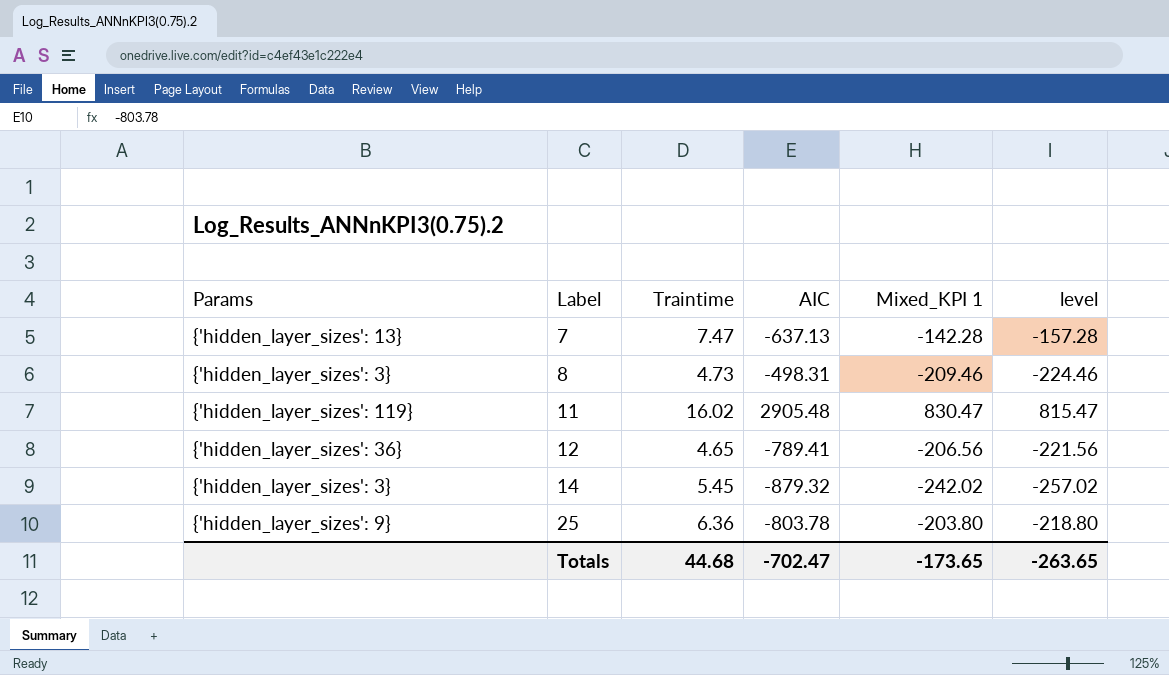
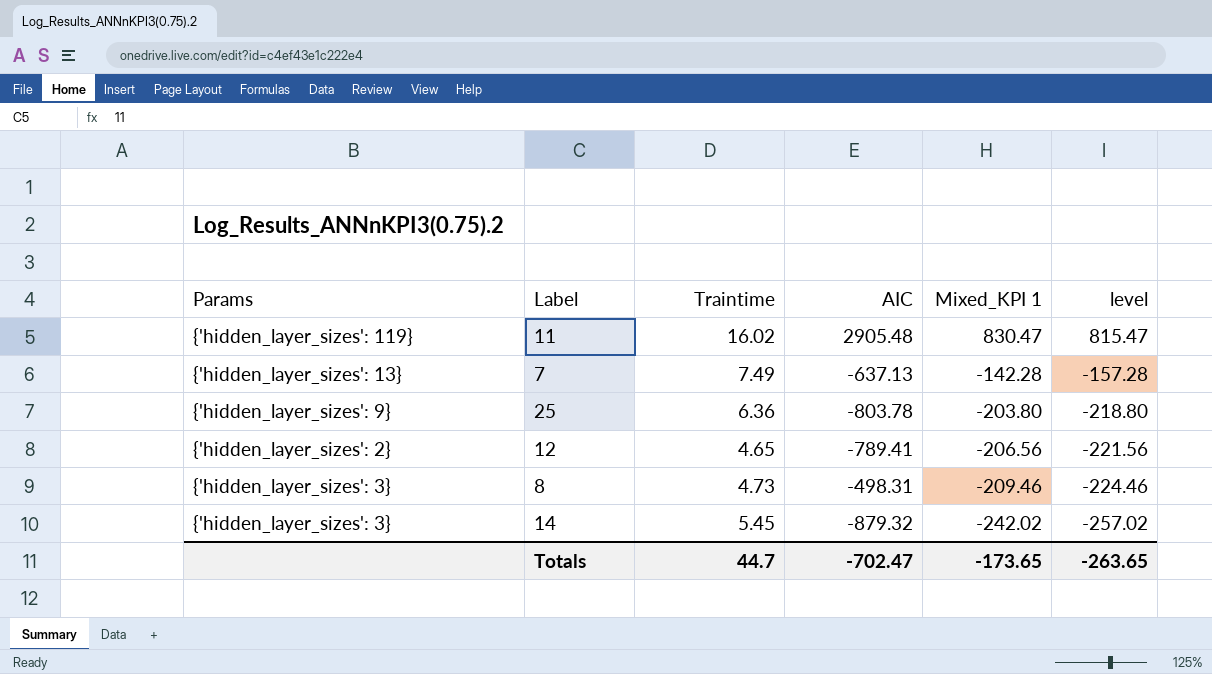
row order: Label ascending -> Mixed_KPI 1 descending
7 | Traintime: 7.47 -> 7.49
12 | Params: {'hidden_layer_sizes': 36} -> {'hidden_layer_sizes': 2}
Totals | Traintime: 44.68 -> 44.7

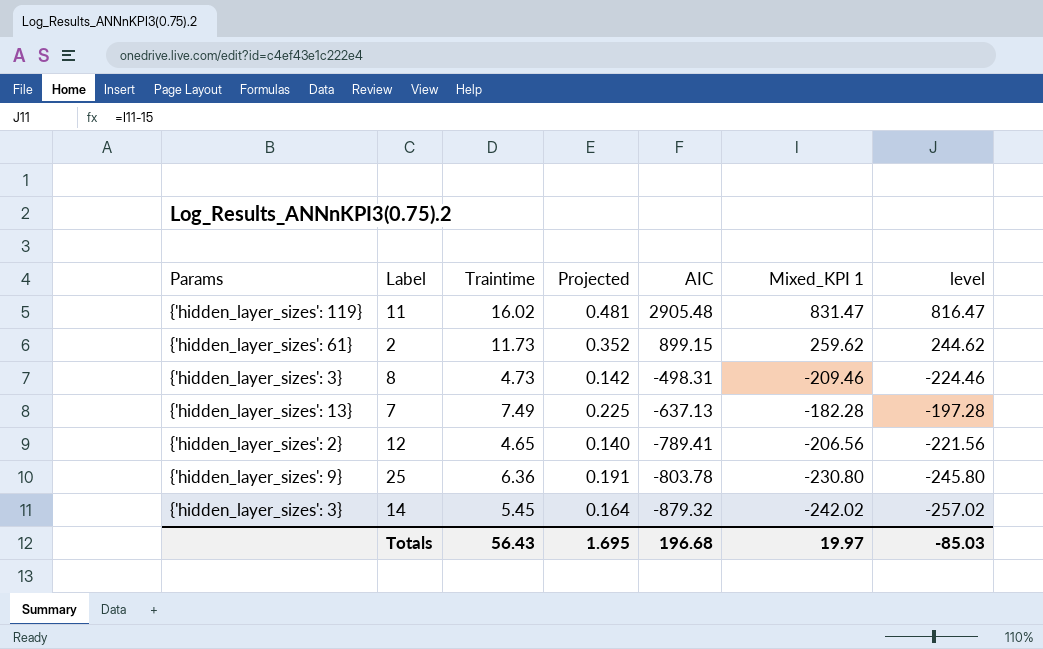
row order: Mixed_KPI 1 descending -> AIC descending
column Projected | formula: none -> [Traintime] * 0.03
11 | Mixed_KPI 1: 830.47 -> 831.47
11 | level: 815.47 -> 816.47
row 2: none -> {'hidden_layer_sizes': 61} | 11.73 | 0.352 | 899.15 | 259.62 | 244.62
7 | Mixed_KPI 1: -142.28 -> -182.28
7 | level: -157.28 -> -197.28
25 | Mixed_KPI 1: -203.80 -> -230.80
25 | level: -218.80 -> -245.80
Totals | Traintime: 44.7 -> 56.43
Totals | AIC: -702.47 -> 196.68
Totals | Mixed_KPI 1: -173.65 -> 19.97
Totals | level: -263.65 -> -85.03

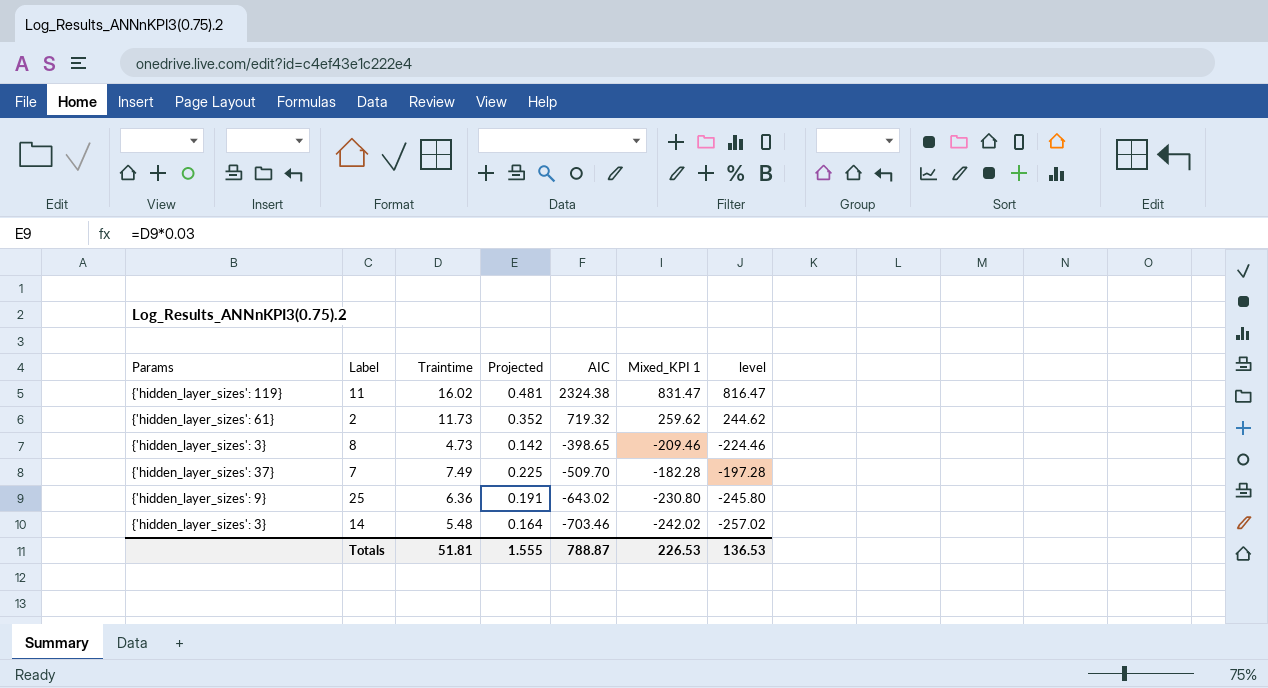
row 12: {'hidden_layer_sizes': 2} | 4.65 | 0.140 | -789.41 | -206.56 | -221.56 -> none
11 | AIC: 2905.48 -> 2324.38
2 | AIC: 899.15 -> 719.32
8 | AIC: -498.31 -> -398.65
7 | Params: {'hidden_layer_sizes': 13} -> {'hidden_layer_sizes': 37}
7 | AIC: -637.13 -> -509.70
25 | AIC: -803.78 -> -643.02
14 | Traintime: 5.45 -> 5.48
14 | AIC: -879.32 -> -703.46
Totals | Traintime: 56.43 -> 51.81
Totals | Projected: 1.695 -> 1.555
Totals | AIC: 196.68 -> 788.87
Totals | Mixed_KPI 1: 19.97 -> 226.53
Totals | level: -85.03 -> 136.53

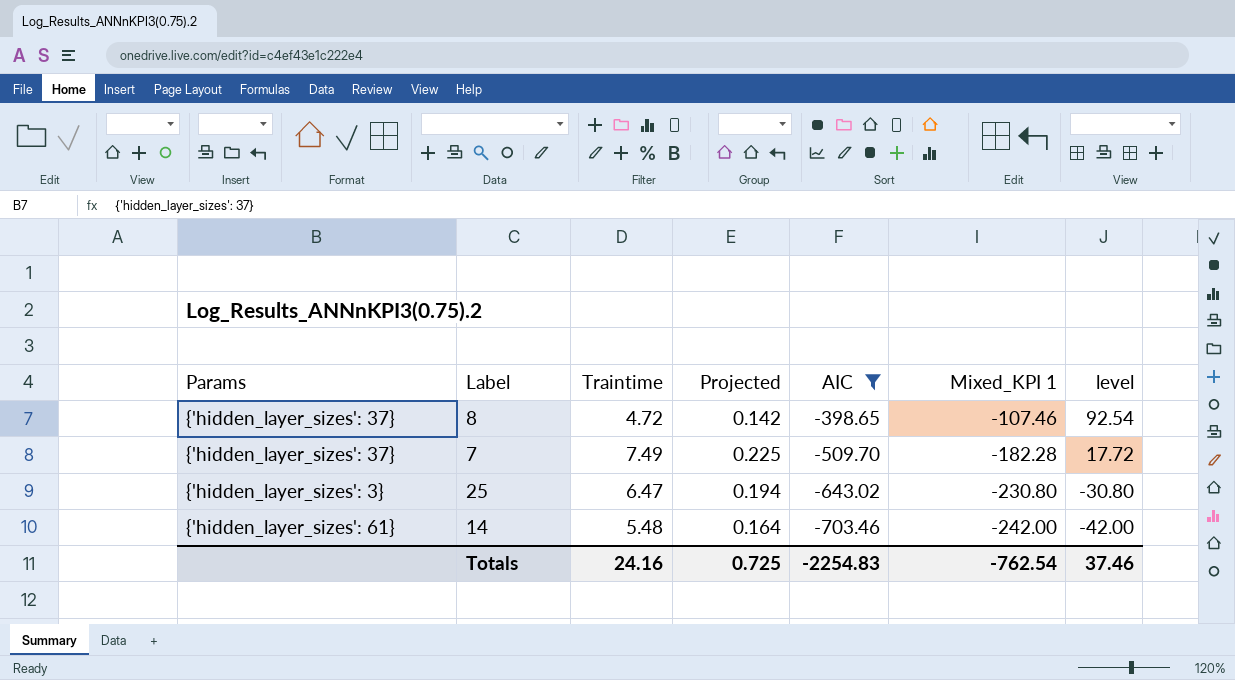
filter: none -> AIC <= -398.65
column level | formula: [Mixed_KPI 1] - 15 -> [Mixed_KPI 1] + 200
8 | Params: {'hidden_layer_sizes': 3} -> {'hidden_layer_sizes': 37}
8 | Traintime: 4.73 -> 4.72
8 | Mixed_KPI 1: -209.46 -> -107.46
25 | Params: {'hidden_layer_sizes': 9} -> {'hidden_layer_sizes': 3}
25 | Traintime: 6.36 -> 6.47
25 | Projected: 0.191 -> 0.194
14 | Params: {'hidden_layer_sizes': 3} -> {'hidden_layer_sizes': 61}
14 | Mixed_KPI 1: -242.02 -> -242.00
Totals | Traintime: 51.81 -> 24.16
Totals | Projected: 1.555 -> 0.725
Totals | AIC: 788.87 -> -2254.83
Totals | Mixed_KPI 1: 226.53 -> -762.54
Totals | level: 136.53 -> 37.46

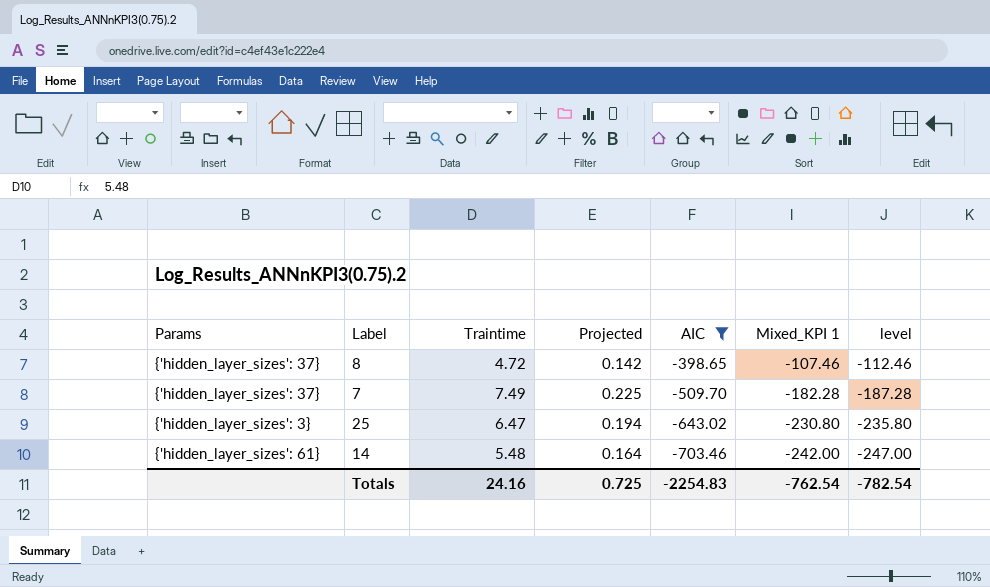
column level | formula: [Mixed_KPI 1] + 200 -> [Mixed_KPI 1] - 5
Totals | level: 37.46 -> -782.54

